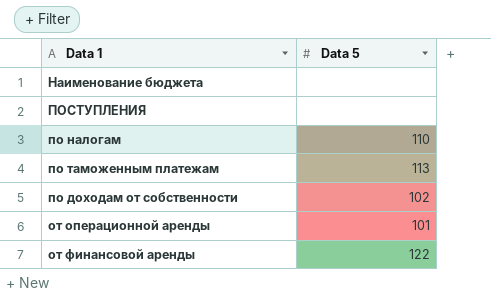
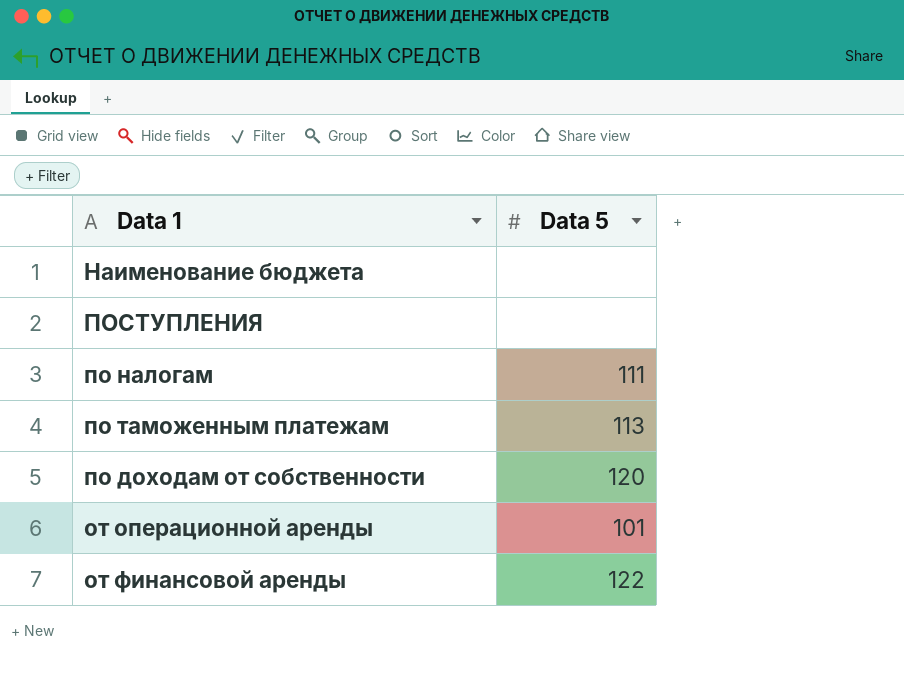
по налогам | Data 5: 110 -> 111
по доходам от собственности | Data 5: 102 -> 120

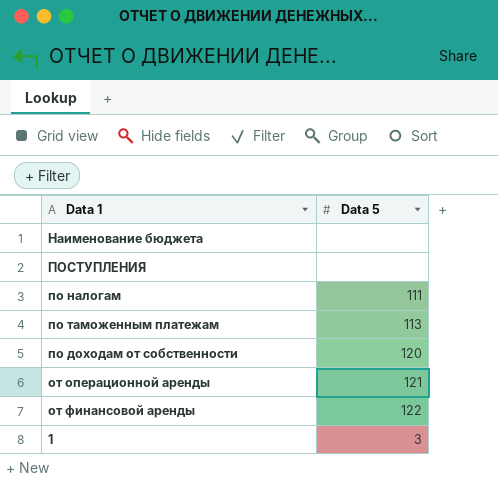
от операционной аренды | Data 5: 101 -> 121
row 1: none -> 3

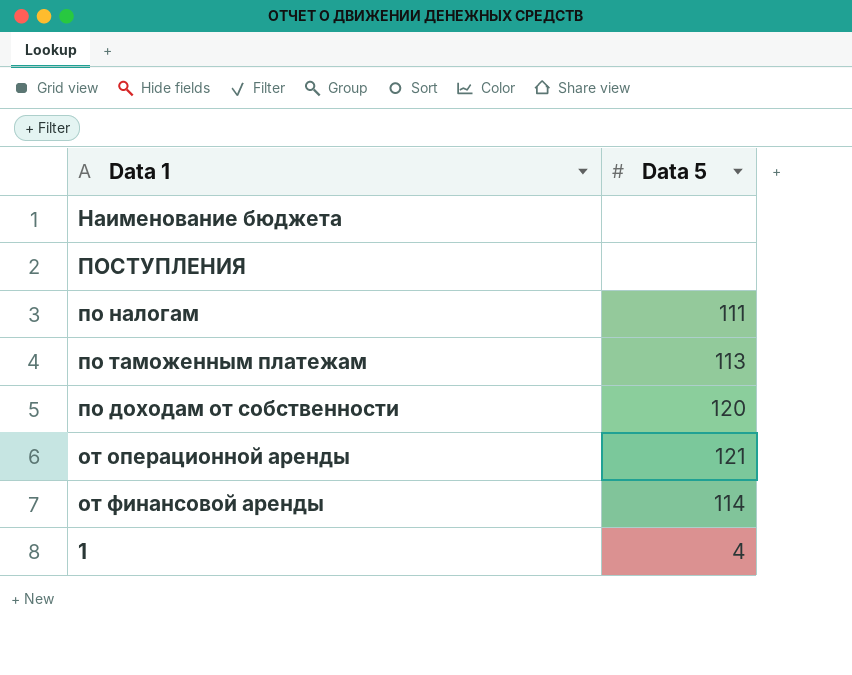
от финансовой аренды | Data 5: 122 -> 114
1 | Data 5: 3 -> 4

